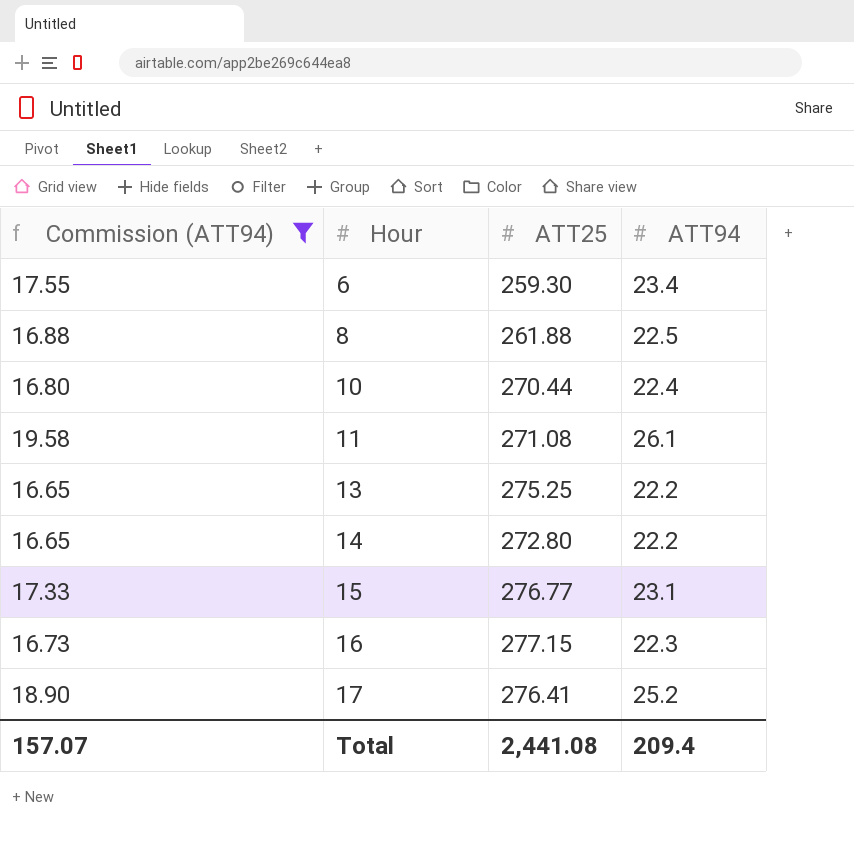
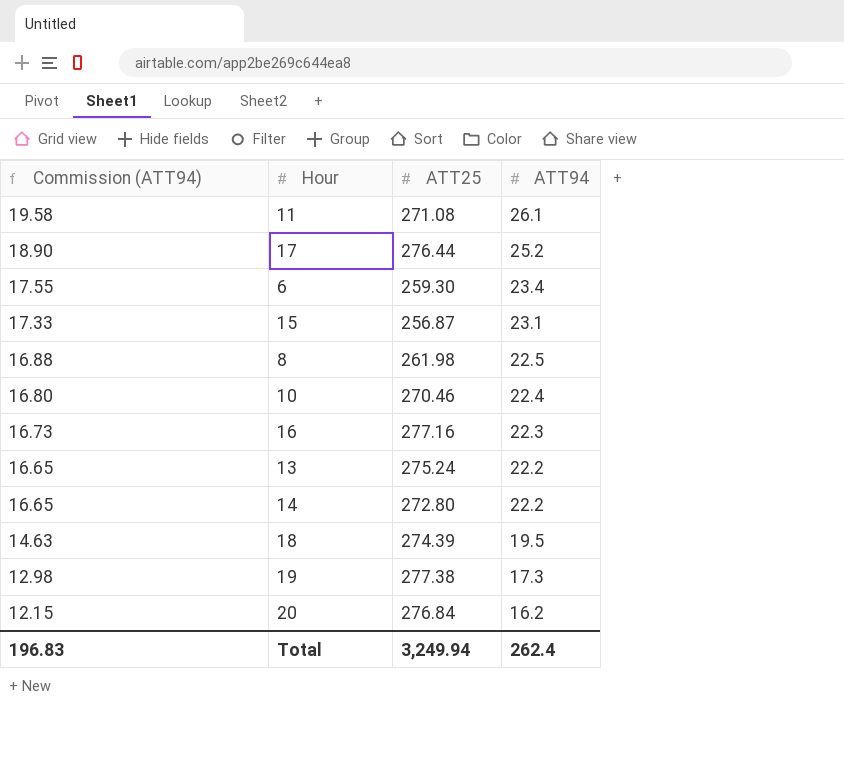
filter: Commission (ATT94) >= 16.65 -> none
row order: Hour ascending -> Commission (ATT94) descending
17 | ATT25: 276.41 -> 276.44
15 | ATT25: 276.77 -> 256.87
8 | ATT25: 261.88 -> 261.98
10 | ATT25: 270.44 -> 270.46
16 | ATT25: 277.15 -> 277.16
13 | ATT25: 275.25 -> 275.24
Total | Commission (ATT94): 157.07 -> 196.83
Total | ATT25: 2,441.08 -> 3,249.94
Total | ATT94: 209.4 -> 262.4

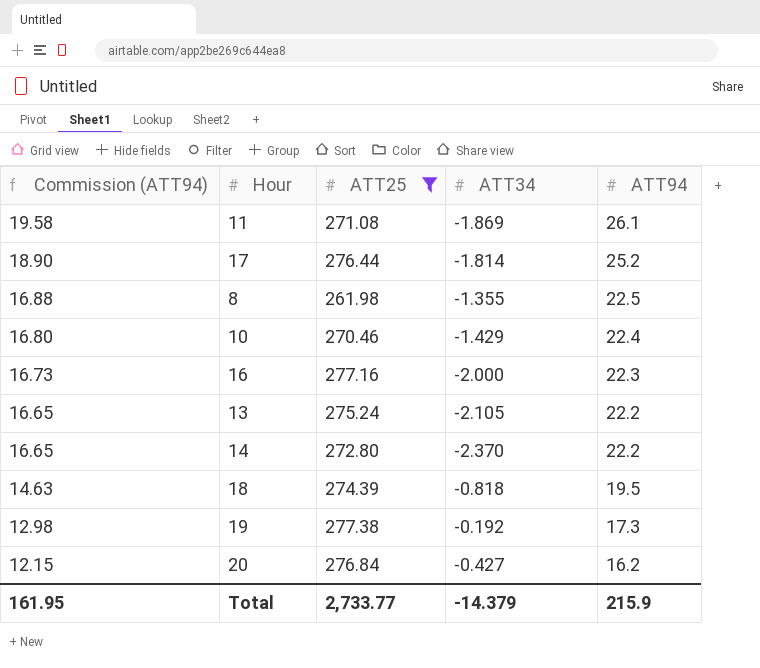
filter: none -> ATT25 >= 261.98
column ATT34 | position: none -> 4
Total | Commission (ATT94): 196.83 -> 161.95
Total | ATT25: 3,249.94 -> 2,733.77
Total | ATT94: 262.4 -> 215.9

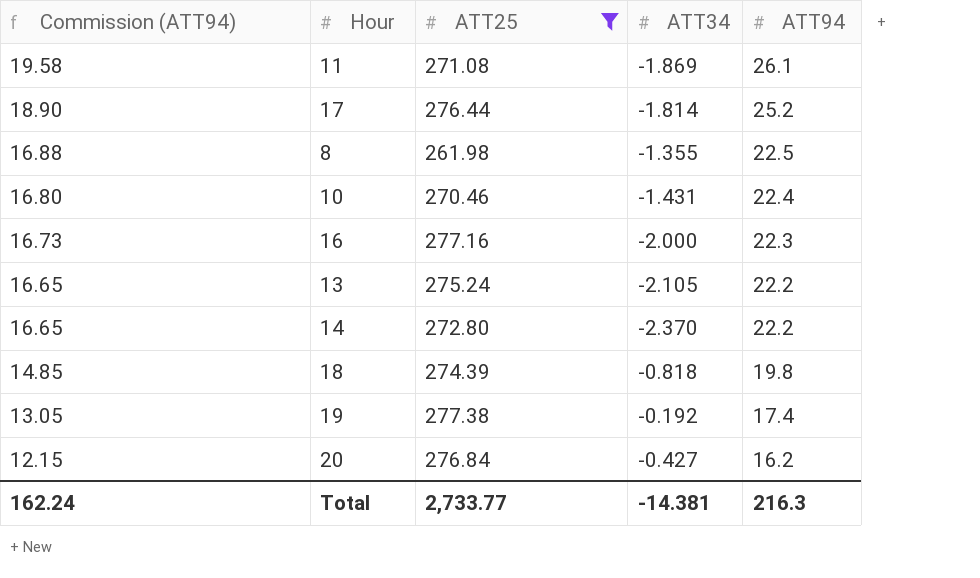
10 | ATT34: -1.429 -> -1.431
18 | Commission (ATT94): 14.63 -> 14.85
18 | ATT94: 19.5 -> 19.8
19 | Commission (ATT94): 12.98 -> 13.05
19 | ATT94: 17.3 -> 17.4
Total | Commission (ATT94): 161.95 -> 162.24
Total | ATT34: -14.379 -> -14.381
Total | ATT94: 215.9 -> 216.3

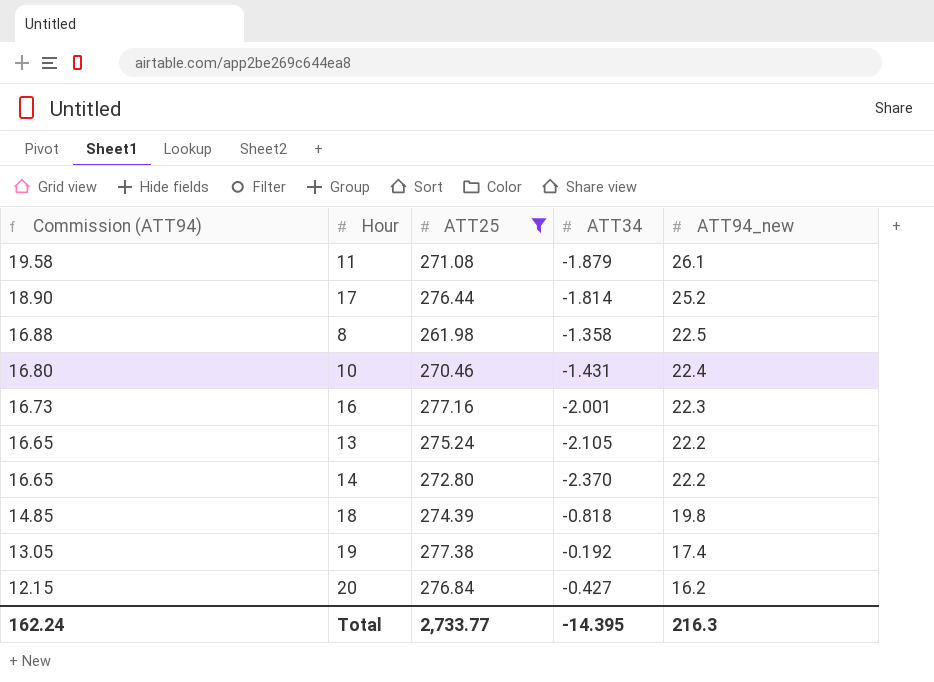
column name: ATT94 -> ATT94_new
11 | ATT34: -1.869 -> -1.879
8 | ATT34: -1.355 -> -1.358
16 | ATT34: -2.000 -> -2.001
Total | ATT34: -14.381 -> -14.395

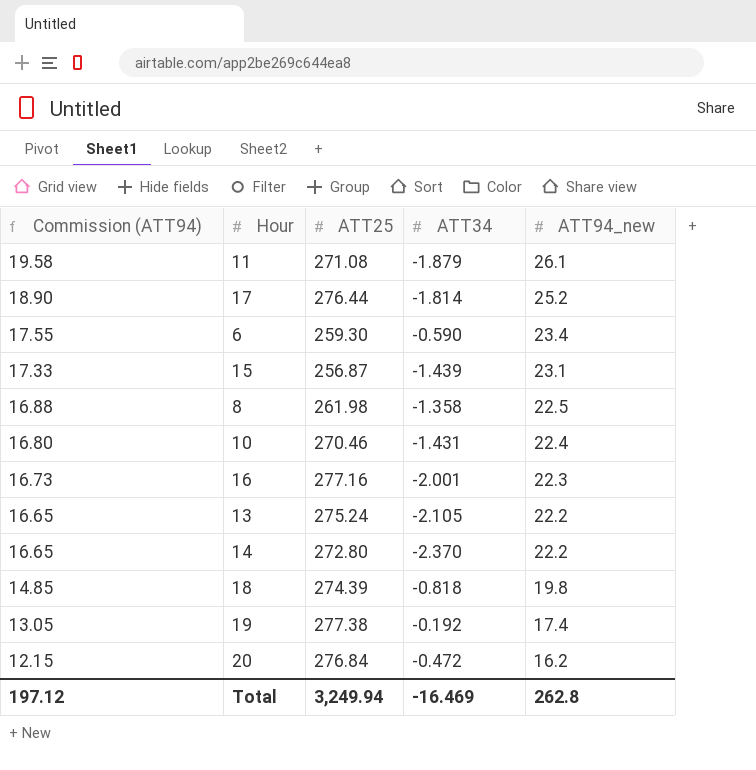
filter: ATT25 >= 261.98 -> none
20 | ATT34: -0.427 -> -0.472
Total | Commission (ATT94): 162.24 -> 197.12
Total | ATT25: 2,733.77 -> 3,249.94
Total | ATT34: -14.395 -> -16.469
Total | ATT94_new: 216.3 -> 262.8

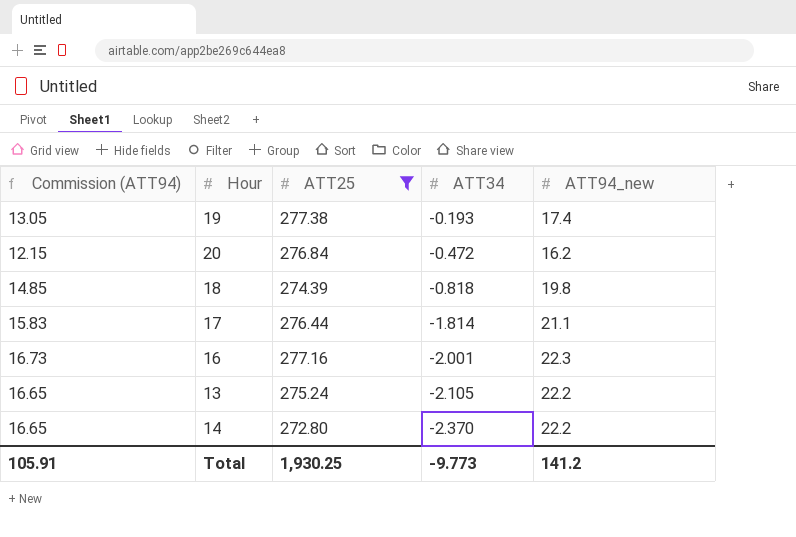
filter: none -> ATT25 >= 272.80
row order: Commission (ATT94) descending -> ATT34 descending
19 | ATT34: -0.192 -> -0.193
17 | Commission (ATT94): 18.90 -> 15.83
17 | ATT94_new: 25.2 -> 21.1
Total | Commission (ATT94): 197.12 -> 105.91
Total | ATT25: 3,249.94 -> 1,930.25
Total | ATT34: -16.469 -> -9.773
Total | ATT94_new: 262.8 -> 141.2

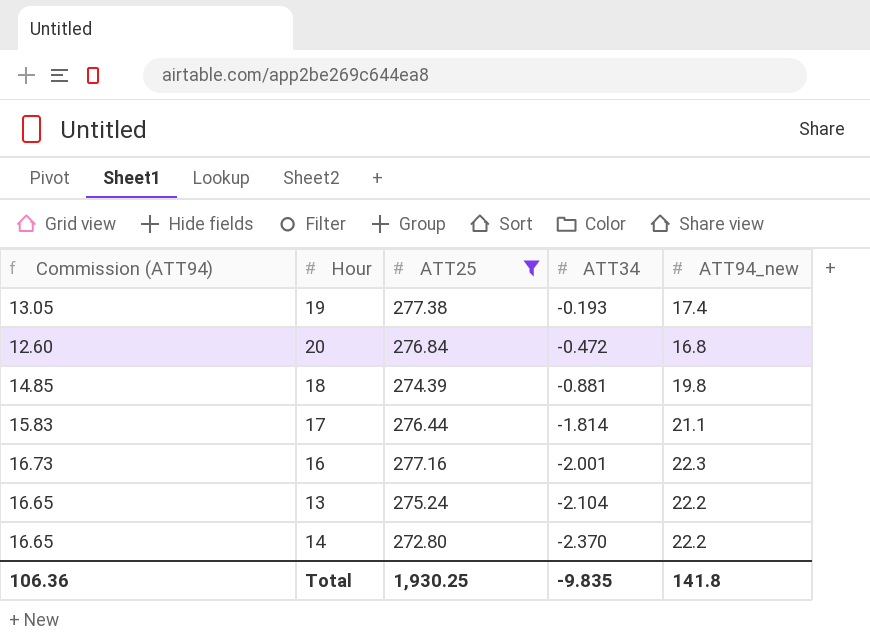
20 | Commission (ATT94): 12.15 -> 12.60
20 | ATT94_new: 16.2 -> 16.8
18 | ATT34: -0.818 -> -0.881
13 | ATT34: -2.105 -> -2.104
Total | Commission (ATT94): 105.91 -> 106.36
Total | ATT34: -9.773 -> -9.835
Total | ATT94_new: 141.2 -> 141.8

